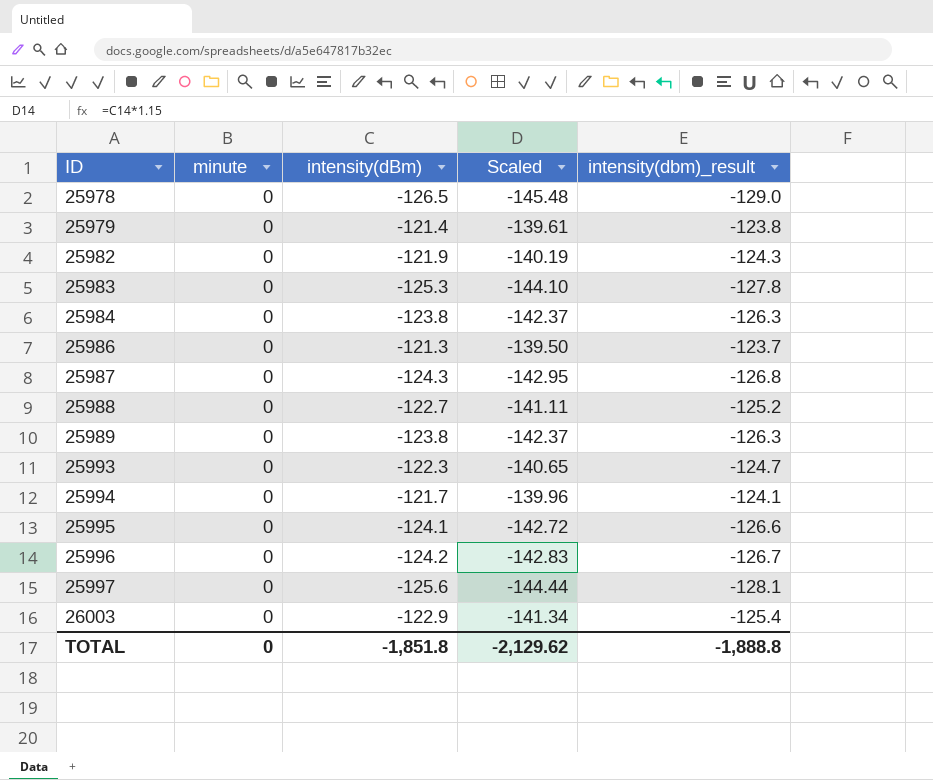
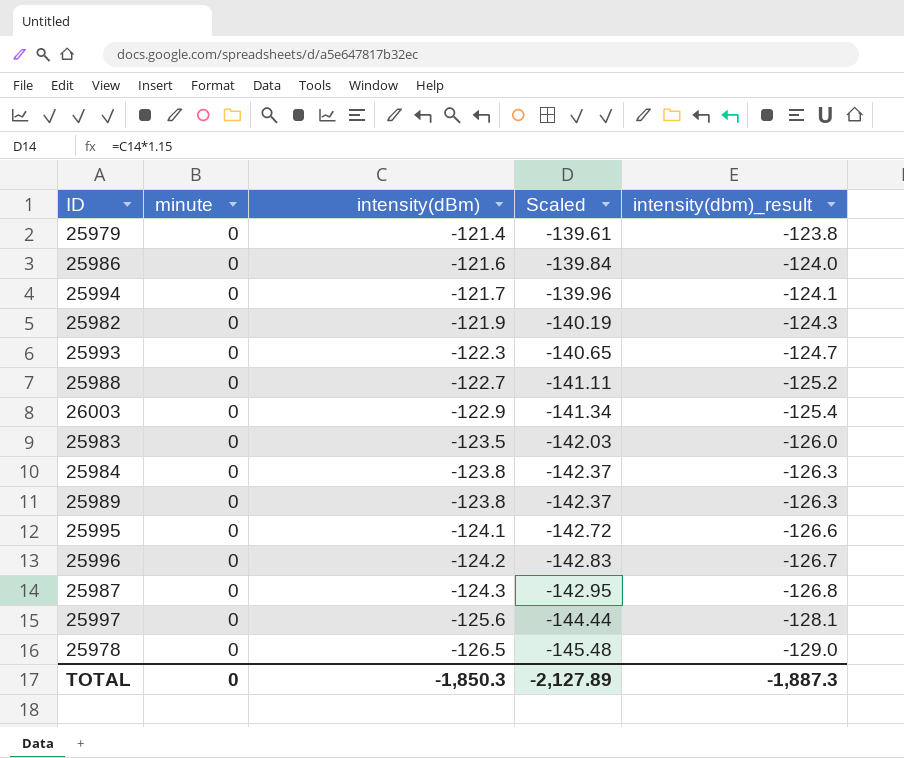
row order: ID ascending -> intensity(dBm) descending
25986 | intensity(dBm): -121.3 -> -121.6
25986 | Scaled: -139.50 -> -139.84
25986 | intensity(dbm)_result: -123.7 -> -124.0
25983 | intensity(dBm): -125.3 -> -123.5
25983 | Scaled: -144.10 -> -142.03
25983 | intensity(dbm)_result: -127.8 -> -126.0
TOTAL | intensity(dBm): -1,851.8 -> -1,850.3
TOTAL | Scaled: -2,129.62 -> -2,127.89
TOTAL | intensity(dbm)_result: -1,888.8 -> -1,887.3

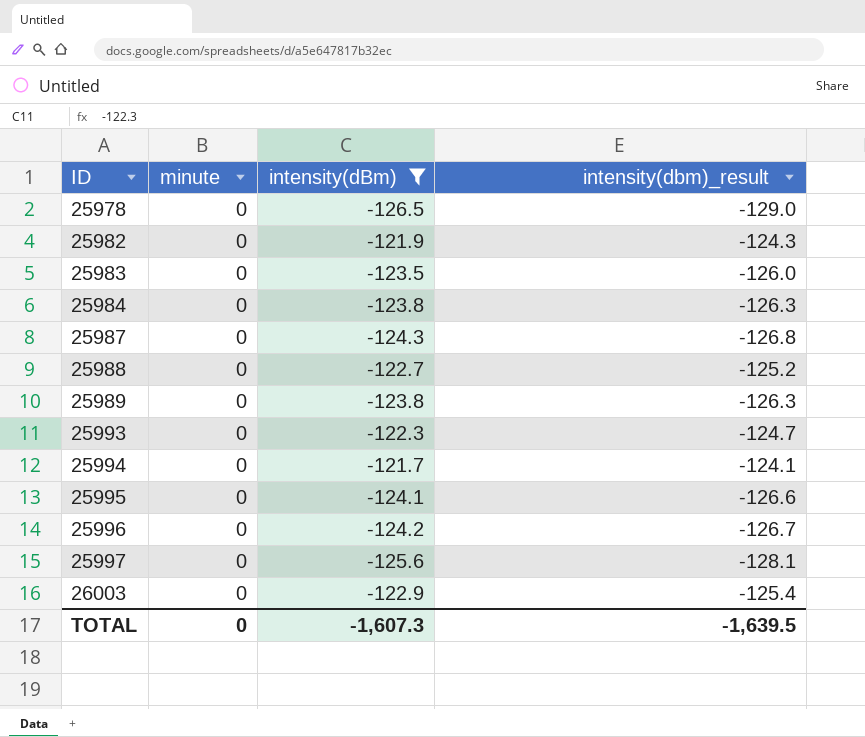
filter: none -> intensity(dBm) <= -121.7
row order: intensity(dBm) descending -> ID ascending
column Scaled | formula: [intensity(dBm)] * 1.15 -> none
TOTAL | intensity(dBm): -1,850.3 -> -1,607.3
TOTAL | intensity(dbm)_result: -1,887.3 -> -1,639.5

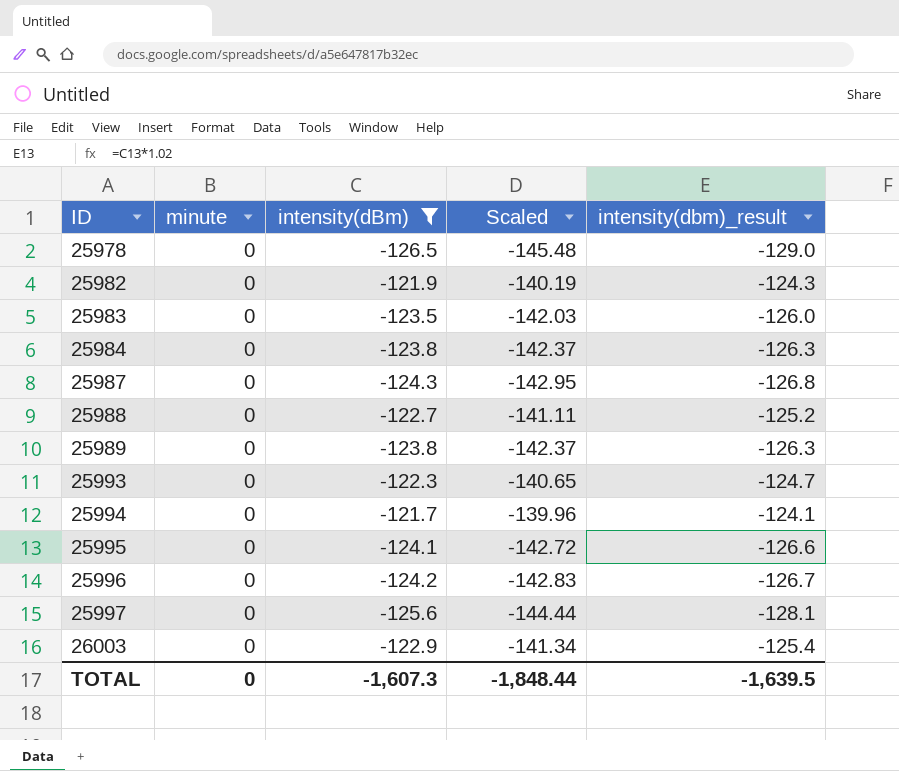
column Scaled | formula: none -> [intensity(dBm)] * 1.15

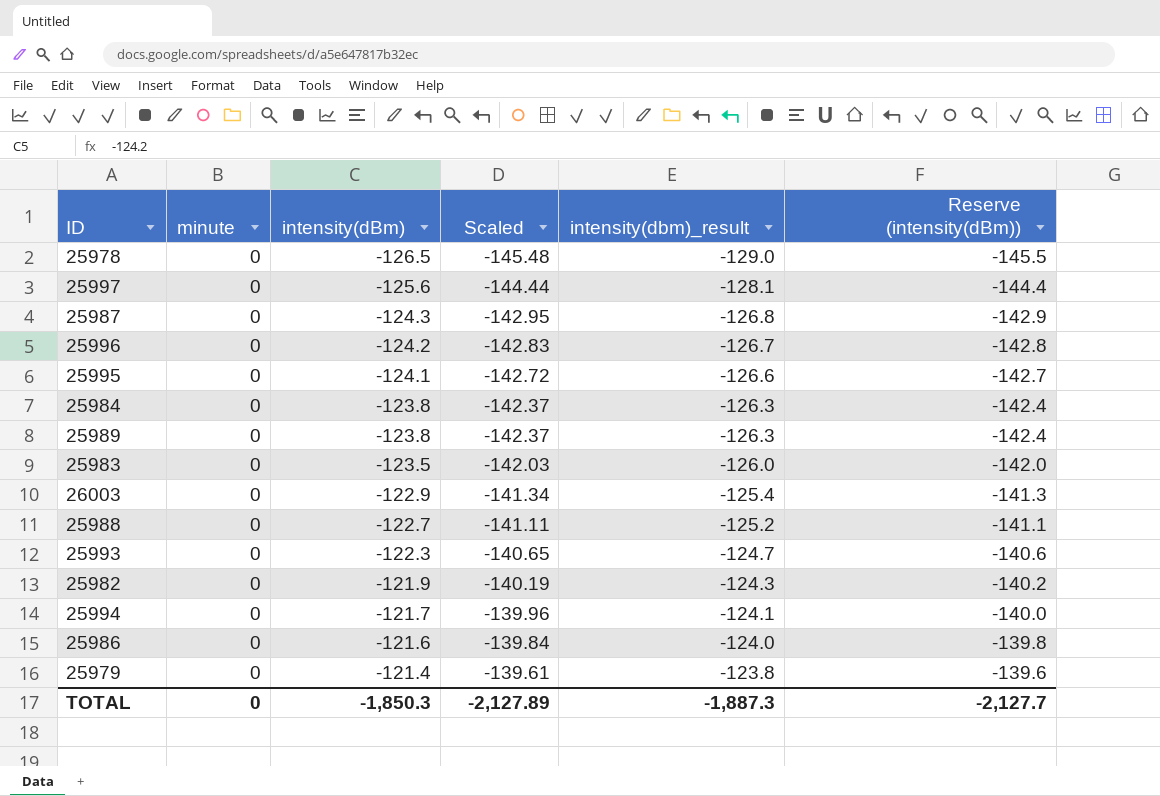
filter: intensity(dBm) <= -121.7 -> none
row order: ID ascending -> intensity(dBm) ascending
column Reserve (intensity(dBm)) | formula: none -> [intensity(dBm)] * 1.15
TOTAL | intensity(dBm): -1,607.3 -> -1,850.3
TOTAL | Scaled: -1,848.44 -> -2,127.89
TOTAL | intensity(dbm)_result: -1,639.5 -> -1,887.3

